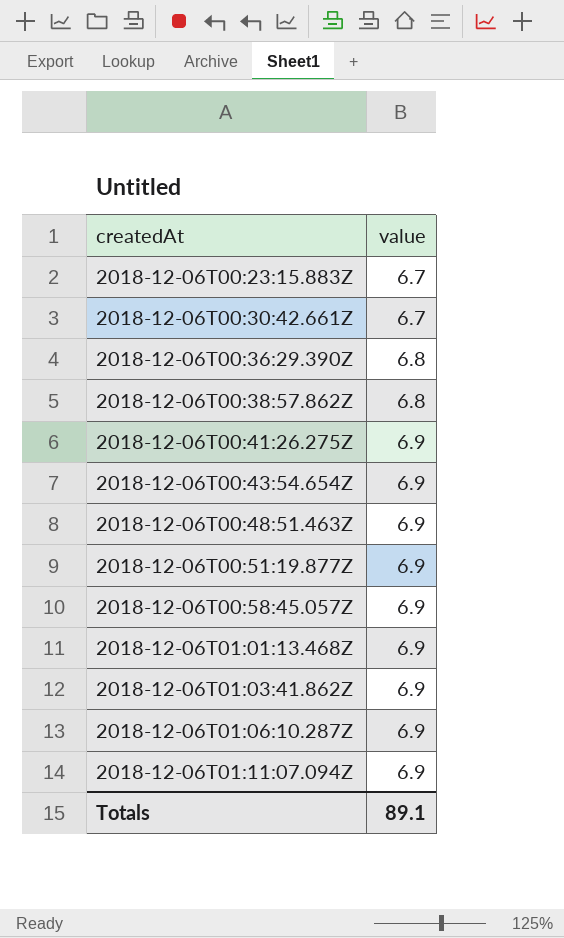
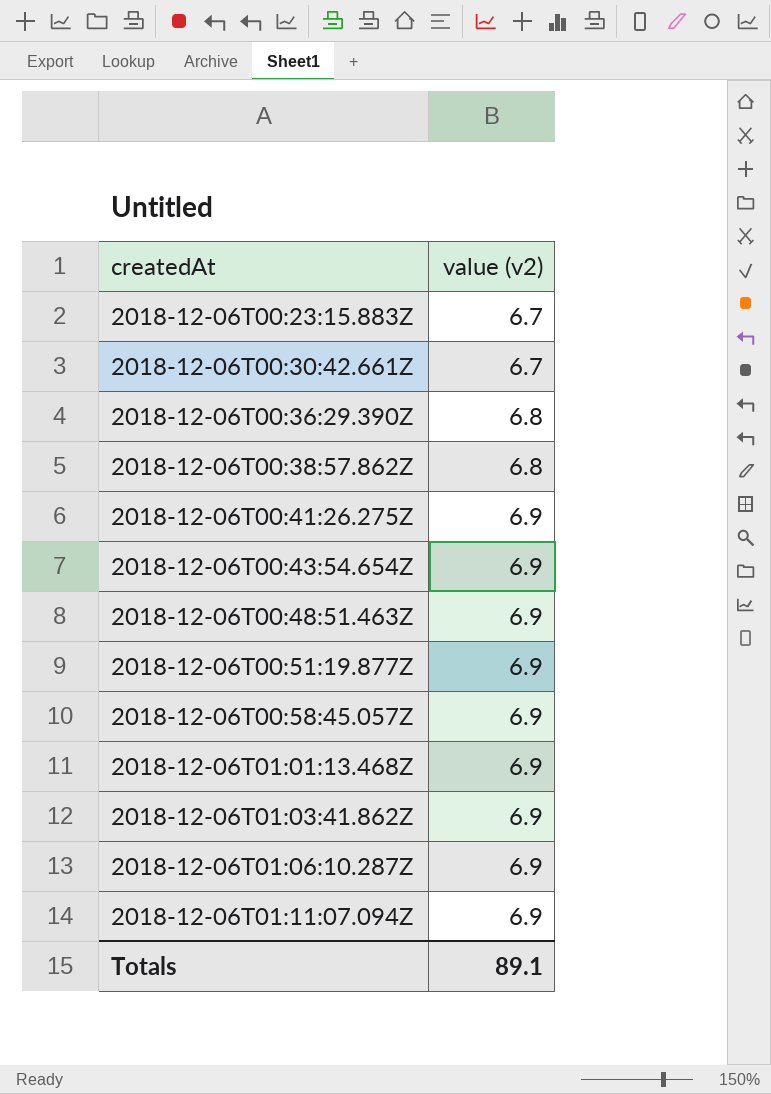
column name: value -> value (v2)

